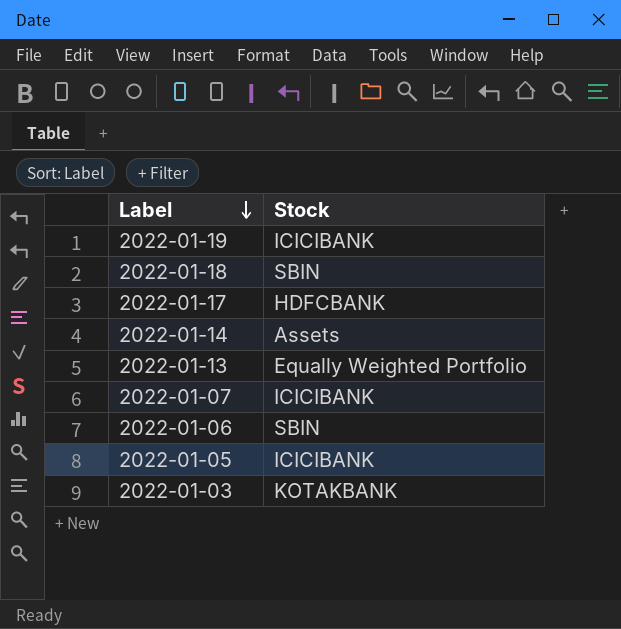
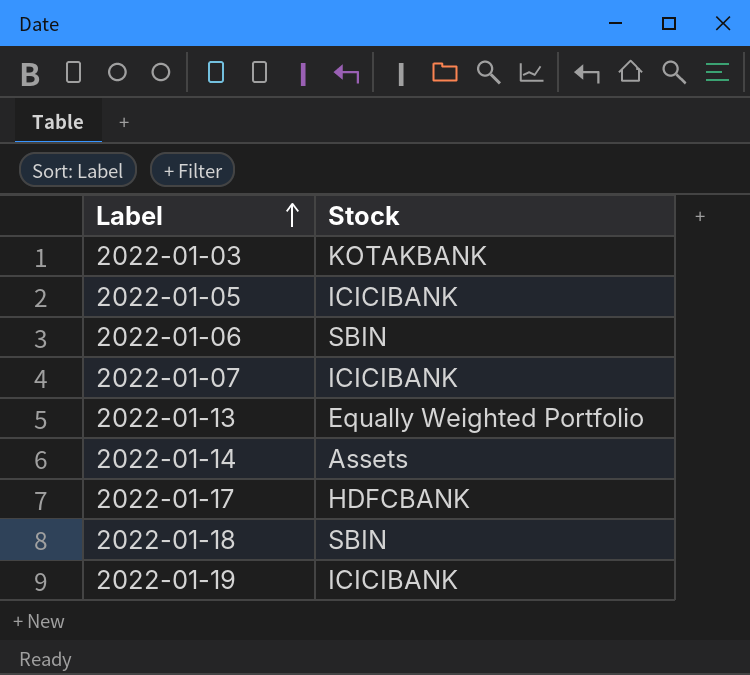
row order: Label descending -> Label ascending

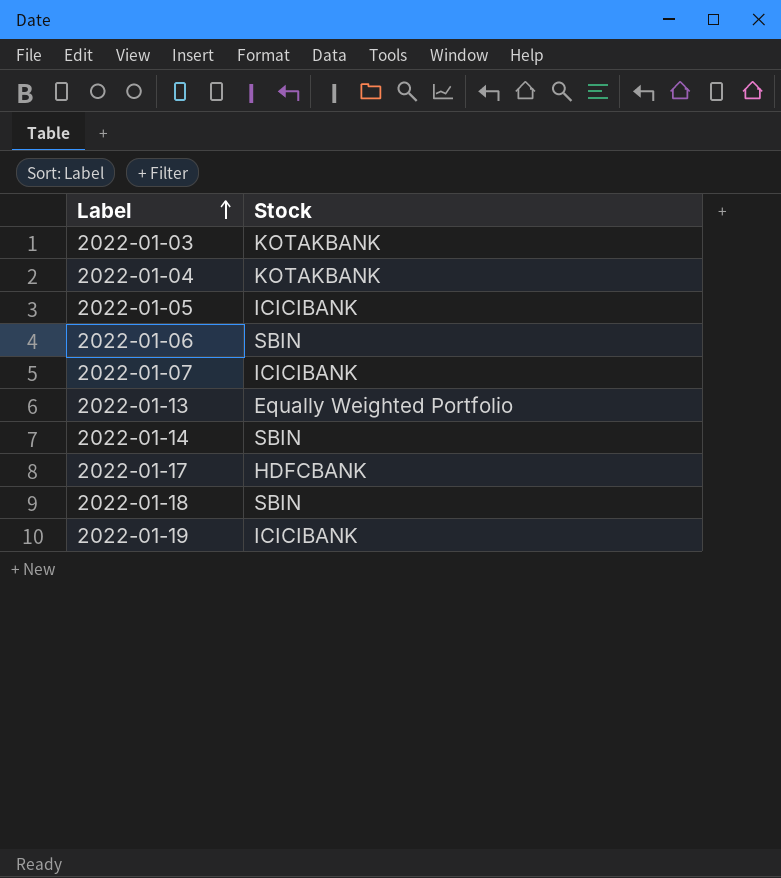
row 2022-01-04: none -> KOTAKBANK
2022-01-14 | Stock: Assets -> SBIN

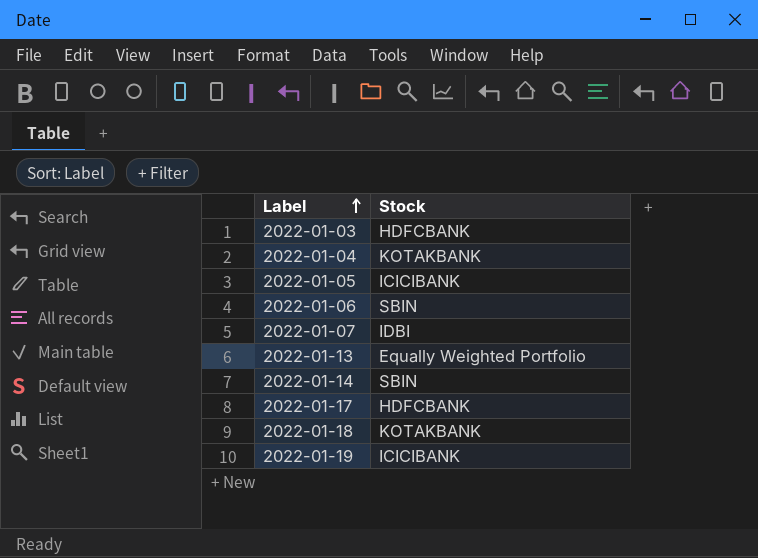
2022-01-03 | Stock: KOTAKBANK -> HDFCBANK
2022-01-07 | Stock: ICICIBANK -> IDBI
2022-01-18 | Stock: SBIN -> KOTAKBANK

